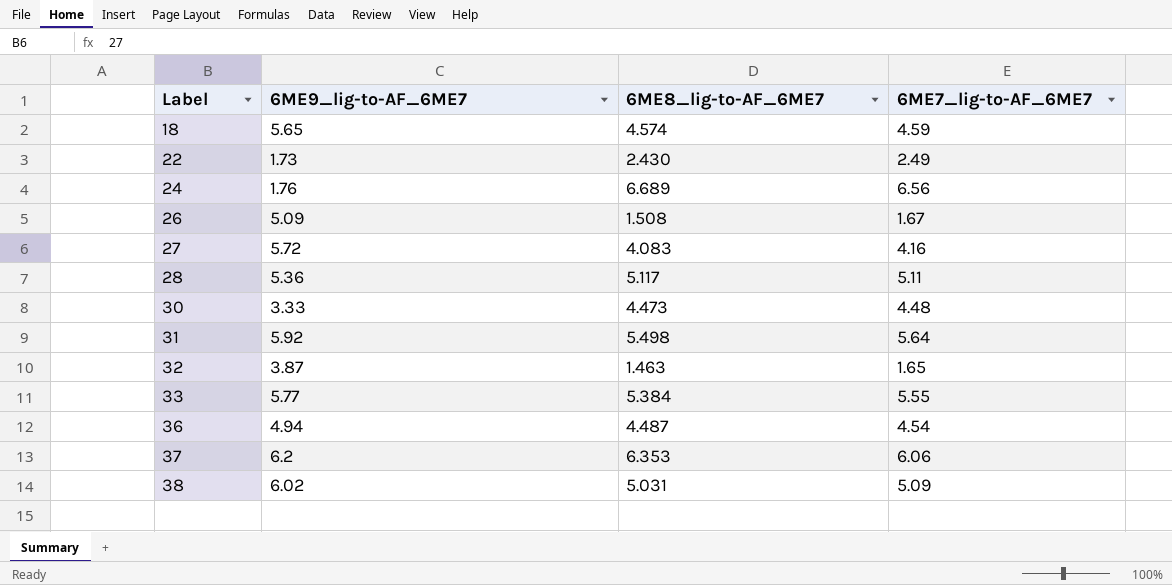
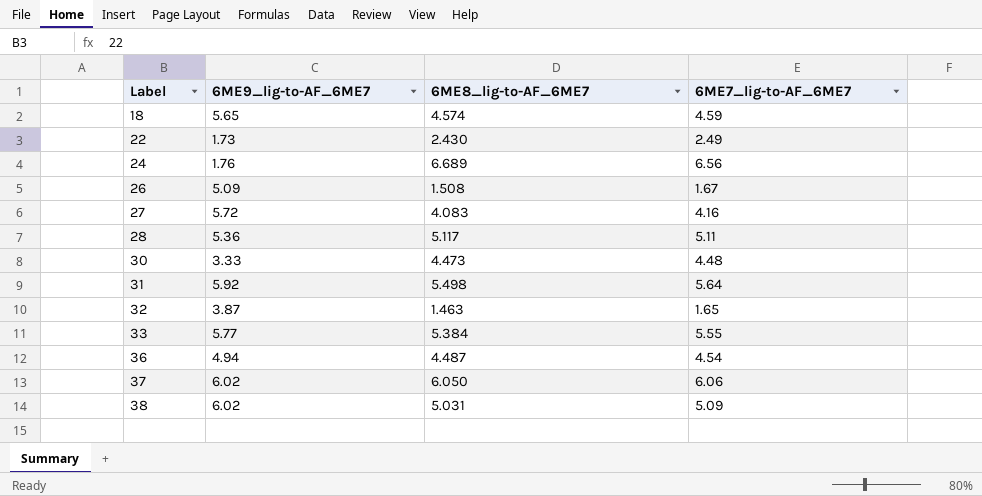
37 | 6ME9_lig-to-AF_6ME7: 6.2 -> 6.02
37 | 6ME8_lig-to-AF_6ME7: 6.353 -> 6.050

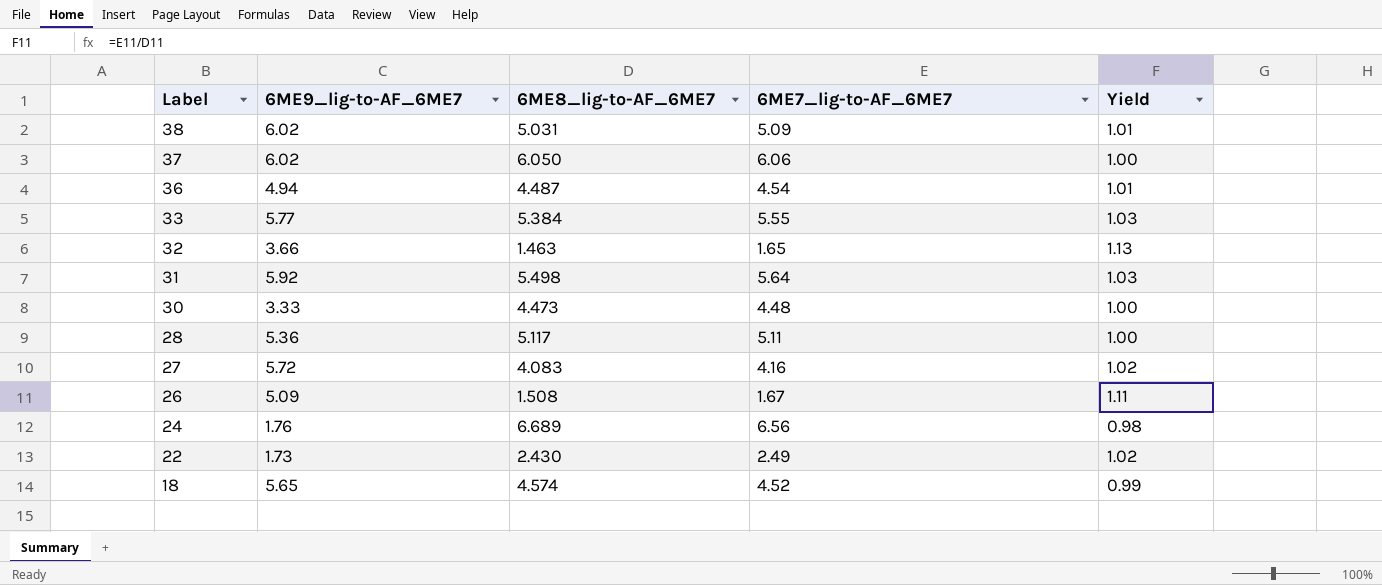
row order: Label ascending -> Label descending
column Yield | formula: none -> [6ME7_lig-to-AF_6ME7] / [6ME8_lig-to-AF_6ME7]
32 | 6ME9_lig-to-AF_6ME7: 3.87 -> 3.66
18 | 6ME7_lig-to-AF_6ME7: 4.59 -> 4.52

